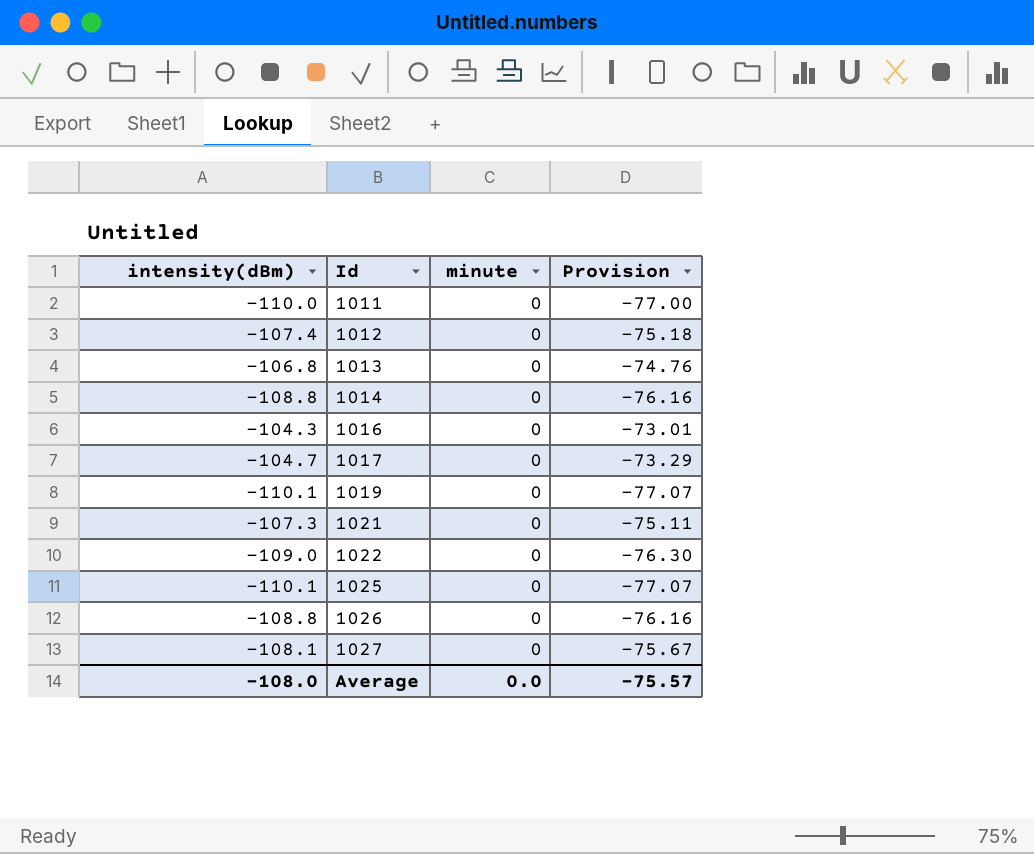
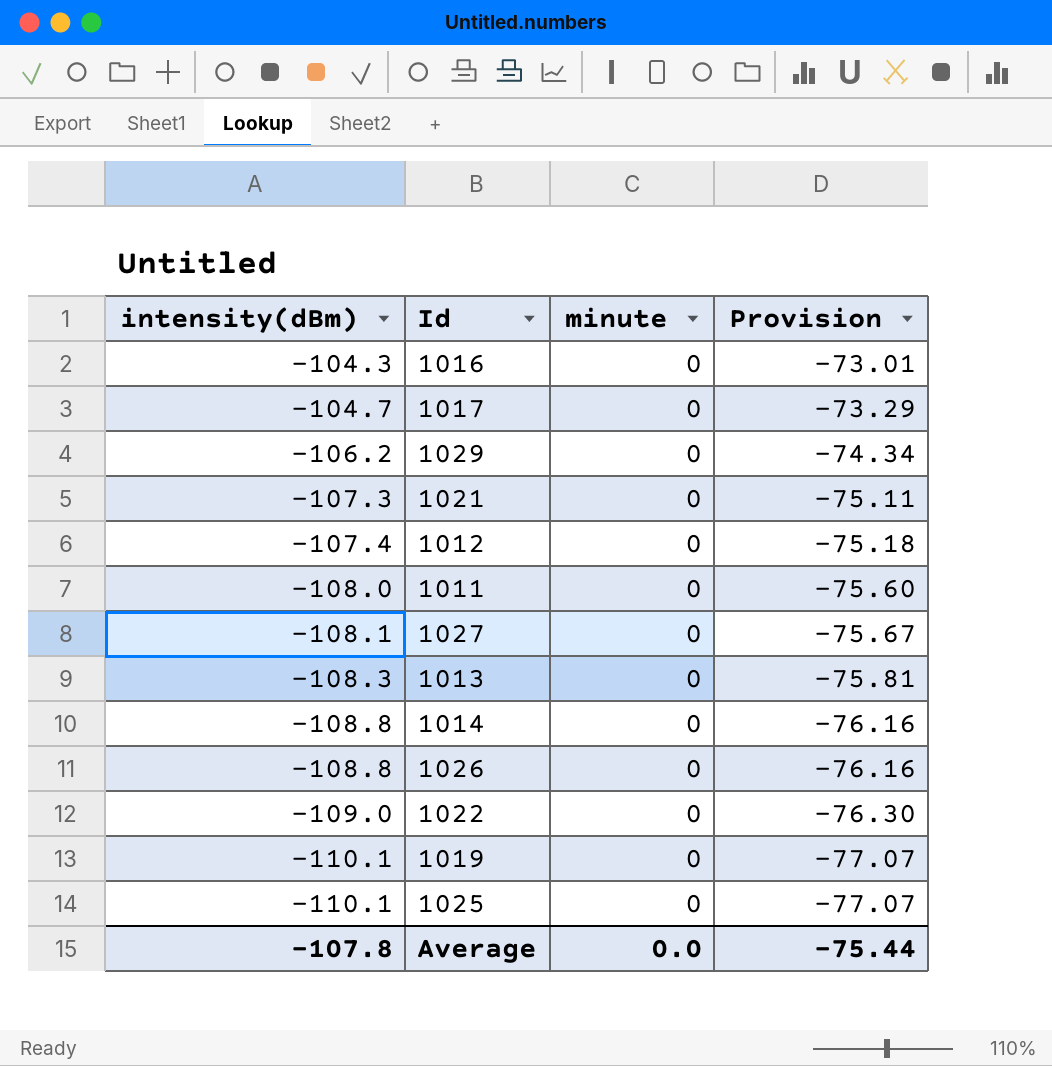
row order: Id ascending -> intensity(dBm) descending
row 1029: none -> -106.2 | 0 | -74.34
1011 | intensity(dBm): -110.0 -> -108.0
1011 | Provision: -77.00 -> -75.60
1013 | intensity(dBm): -106.8 -> -108.3
1013 | Provision: -74.76 -> -75.81
Average | intensity(dBm): -108.0 -> -107.8
Average | Provision: -75.57 -> -75.44

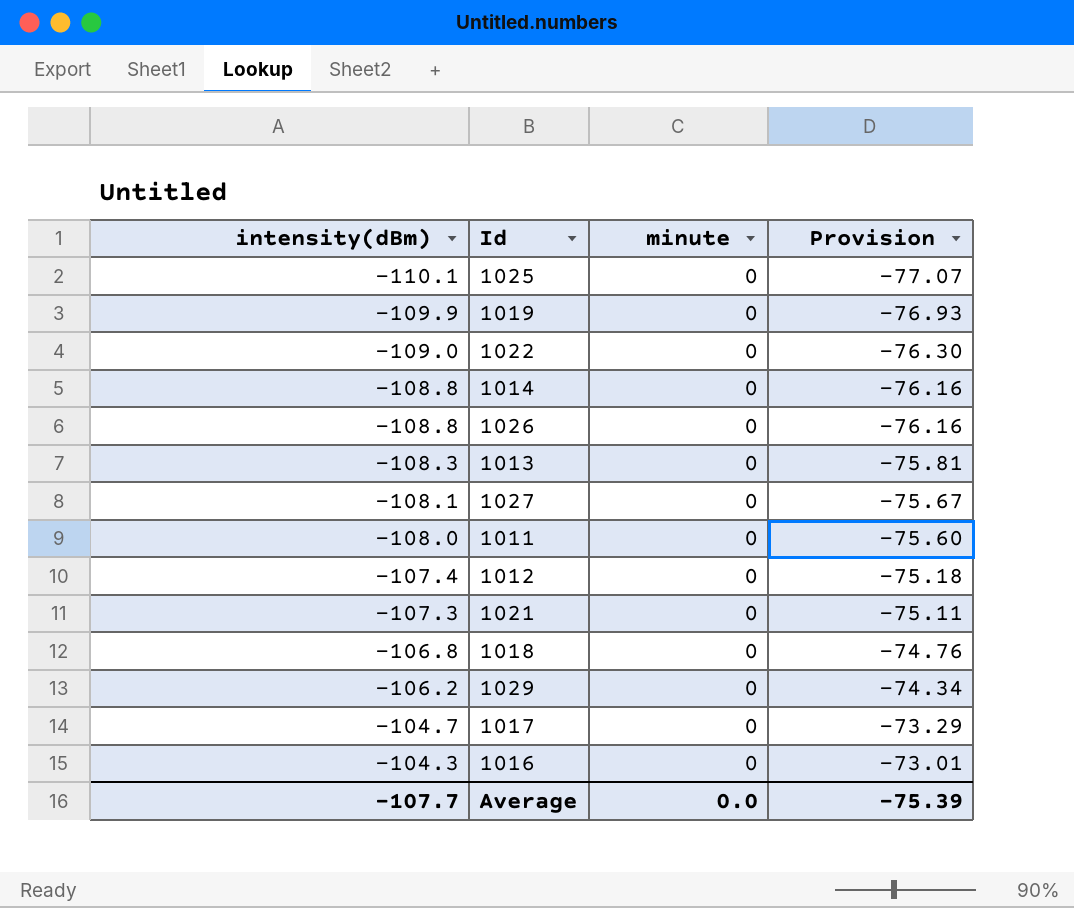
row order: intensity(dBm) descending -> intensity(dBm) ascending
1019 | intensity(dBm): -110.1 -> -109.9
1019 | Provision: -77.07 -> -76.93
row 1018: none -> -106.8 | 0 | -74.76
Average | intensity(dBm): -107.8 -> -107.7
Average | Provision: -75.44 -> -75.39

